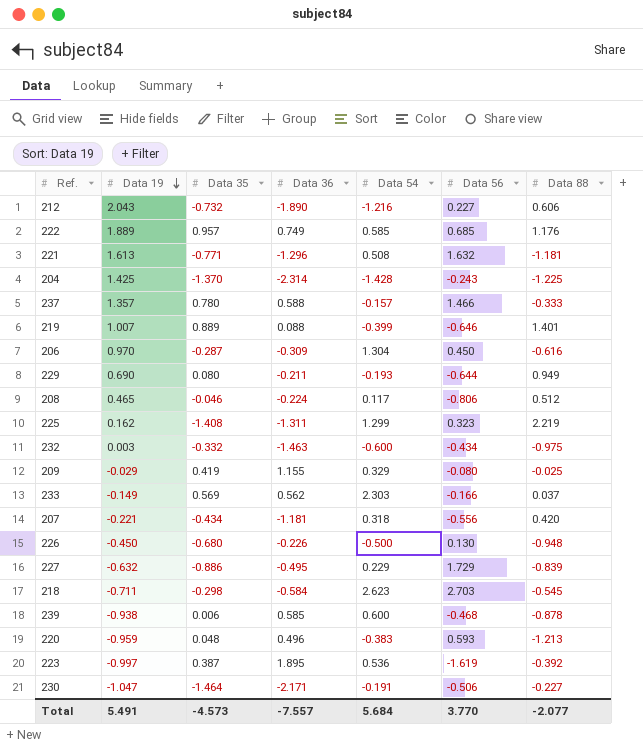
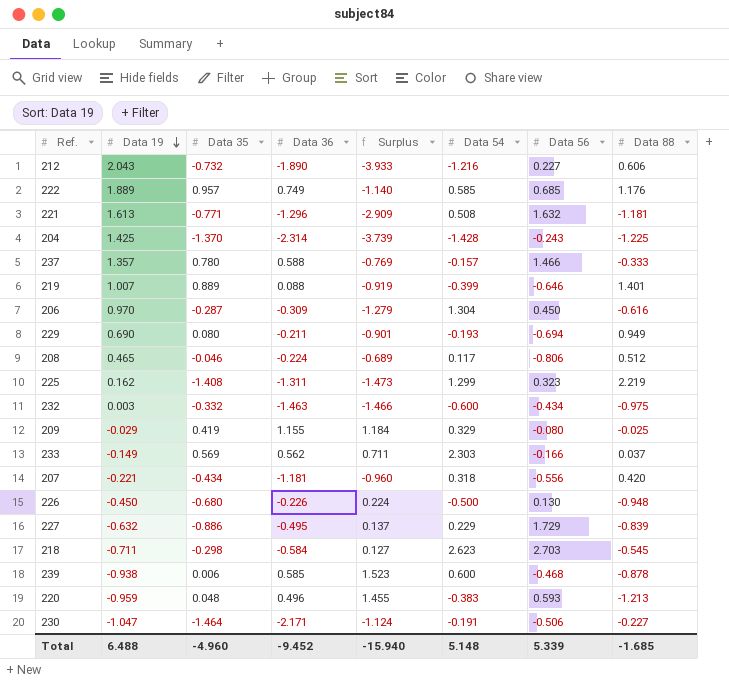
column Surplus | formula: none -> [Data 36] - [Data 19]
row 223: -0.997 | 0.387 | 1.895 | 0.536 | -1.619 | -0.392 -> none
229 | Data 56: -0.644 -> -0.694
Total | Data 19: 5.491 -> 6.488
Total | Data 35: -4.573 -> -4.960
Total | Data 36: -7.557 -> -9.452
Total | Data 54: 5.684 -> 5.148
Total | Data 56: 3.770 -> 5.339
Total | Data 88: -2.077 -> -1.685

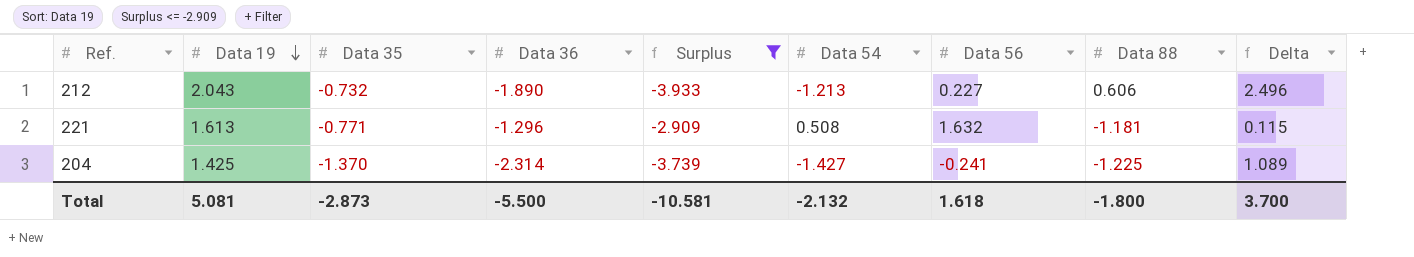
filter: none -> Surplus <= -2.909
column Delta | formula: none -> [Data 88] - [Data 36]
212 | Data 54: -1.216 -> -1.213
204 | Data 54: -1.428 -> -1.427
204 | Data 56: -0.243 -> -0.241
Total | Data 19: 6.488 -> 5.081
Total | Data 35: -4.960 -> -2.873
Total | Data 36: -9.452 -> -5.500
Total | Surplus: -15.940 -> -10.581
Total | Data 54: 5.148 -> -2.132
Total | Data 56: 5.339 -> 1.618
Total | Data 88: -1.685 -> -1.800

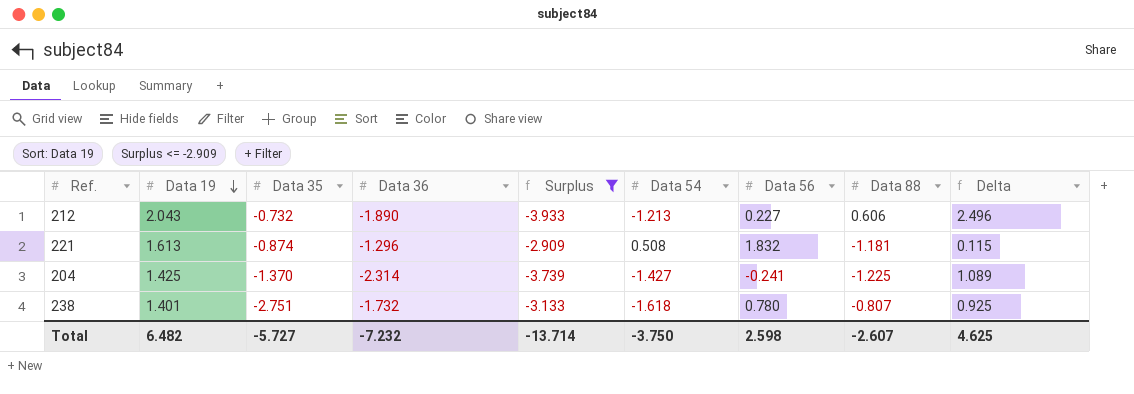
221 | Data 35: -0.771 -> -0.874
221 | Data 56: 1.632 -> 1.832
row 238: none -> 1.401 | -2.751 | -1.732 | -3.133 | -1.618 | 0.780 | -0.807 | 0.925
Total | Data 19: 5.081 -> 6.482
Total | Data 35: -2.873 -> -5.727
Total | Data 36: -5.500 -> -7.232
Total | Surplus: -10.581 -> -13.714
Total | Data 54: -2.132 -> -3.750
Total | Data 56: 1.618 -> 2.598
Total | Data 88: -1.800 -> -2.607
Total | Delta: 3.700 -> 4.625

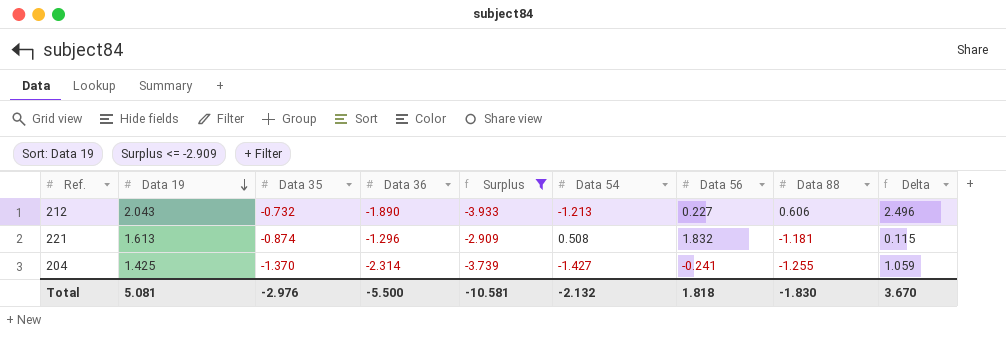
row 238: 1.401 | -2.751 | -1.732 | -3.133 | -1.618 | 0.780 | -0.807 | 0.925 -> none
204 | Data 88: -1.225 -> -1.255
204 | Delta: 1.089 -> 1.059
Total | Data 19: 6.482 -> 5.081
Total | Data 35: -5.727 -> -2.976
Total | Data 36: -7.232 -> -5.500
Total | Surplus: -13.714 -> -10.581
Total | Data 54: -3.750 -> -2.132
Total | Data 56: 2.598 -> 1.818
Total | Data 88: -2.607 -> -1.830
Total | Delta: 4.625 -> 3.670

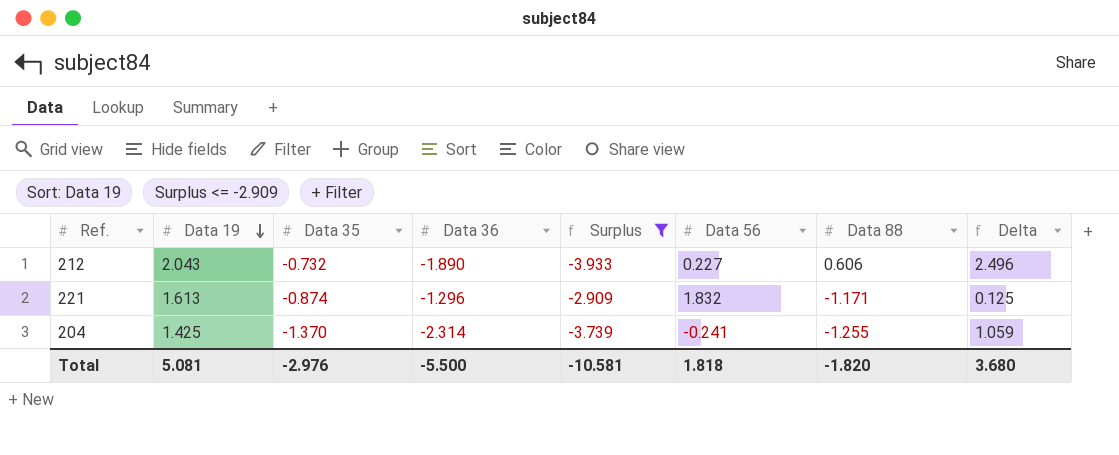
column Data 54 | position: 6 -> none
221 | Data 88: -1.181 -> -1.171
221 | Delta: 0.115 -> 0.125
Total | Data 88: -1.830 -> -1.820
Total | Delta: 3.670 -> 3.680

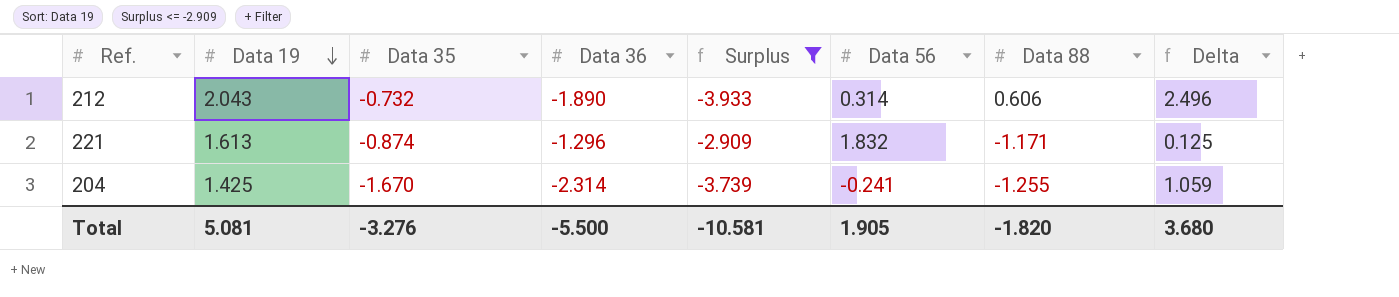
212 | Data 56: 0.227 -> 0.314
204 | Data 35: -1.370 -> -1.670
Total | Data 35: -2.976 -> -3.276
Total | Data 56: 1.818 -> 1.905

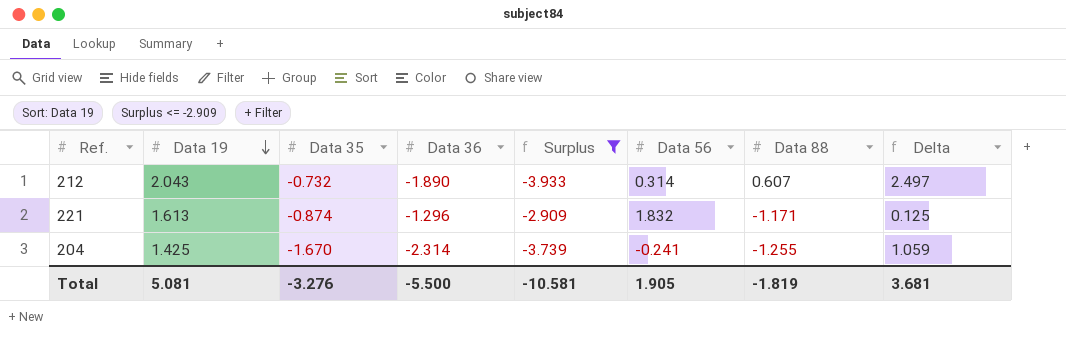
212 | Data 88: 0.606 -> 0.607
212 | Delta: 2.496 -> 2.497
Total | Data 88: -1.820 -> -1.819
Total | Delta: 3.680 -> 3.681

